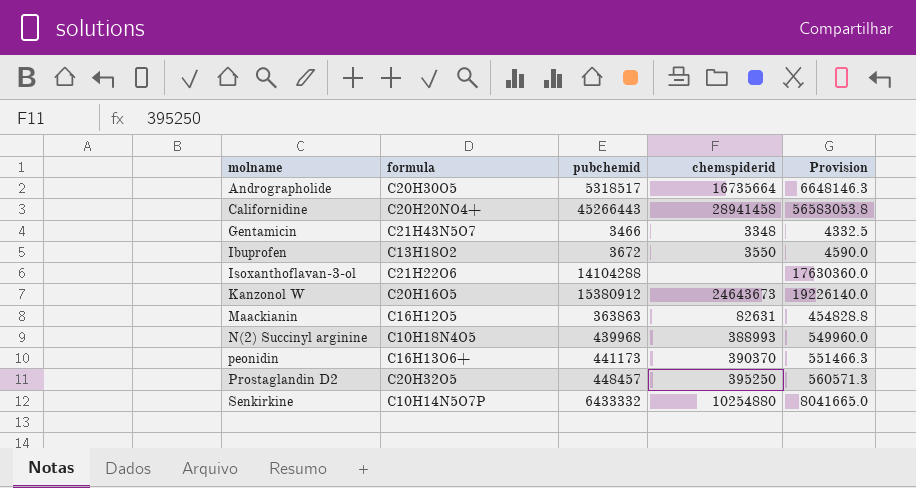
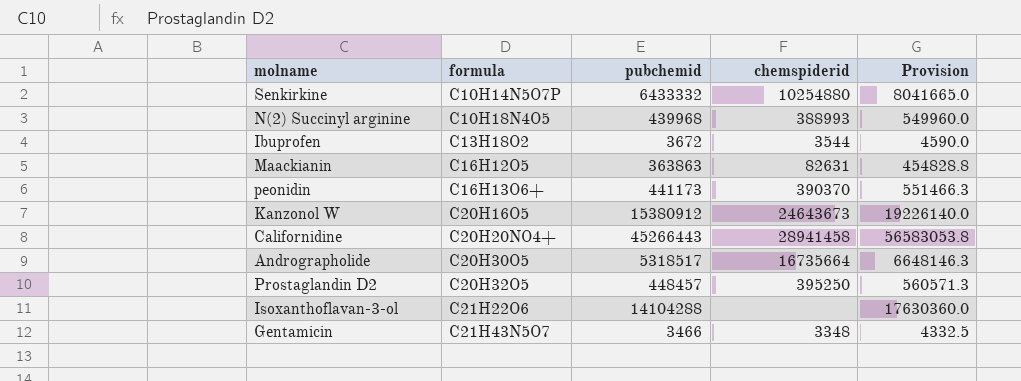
row order: molname ascending -> formula ascending
Ibuprofen | chemspiderid: 3550 -> 3544

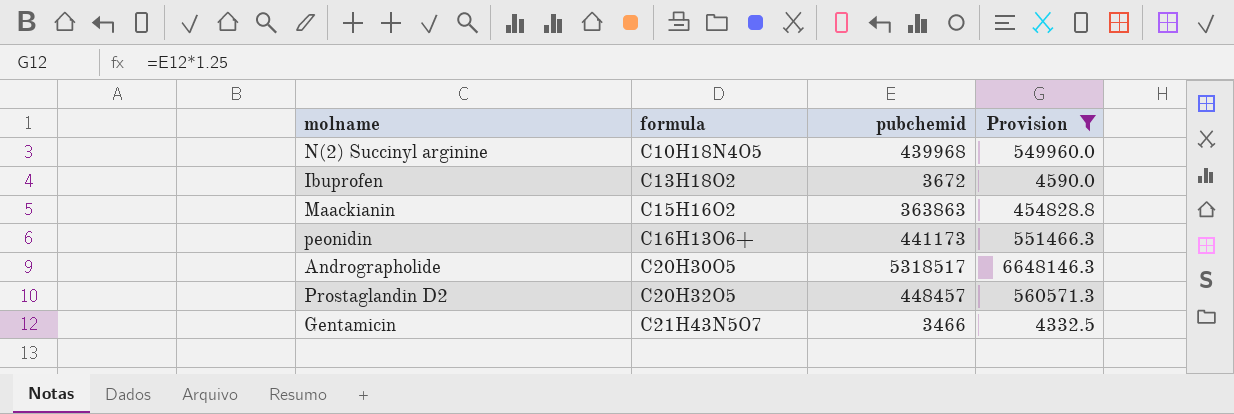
filter: none -> Provision <= 6648146.3
column chemspiderid | position: 4 -> none
Maackianin | formula: C16H12O5 -> C15H16O2

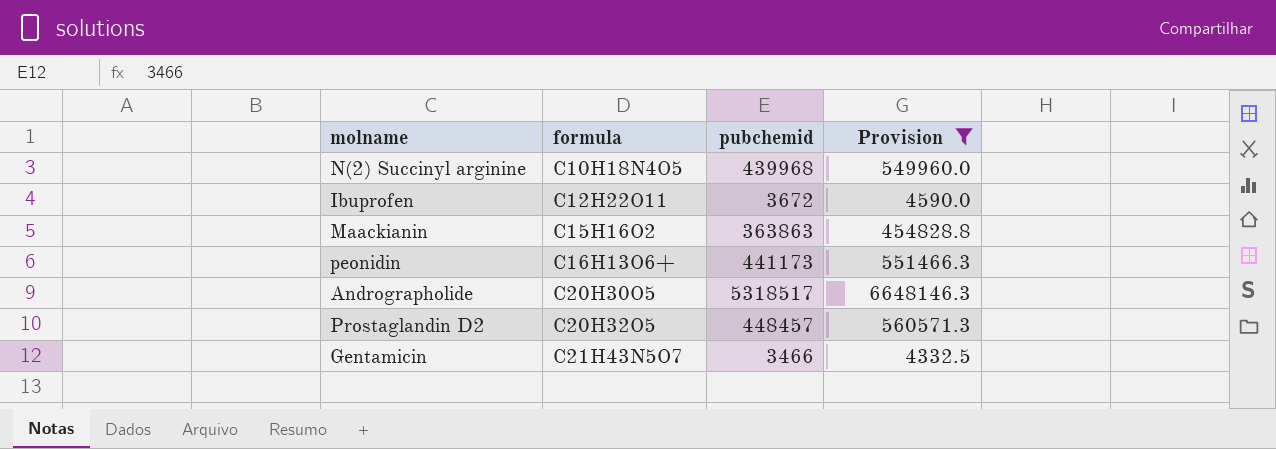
Ibuprofen | formula: C13H18O2 -> C12H22O11

